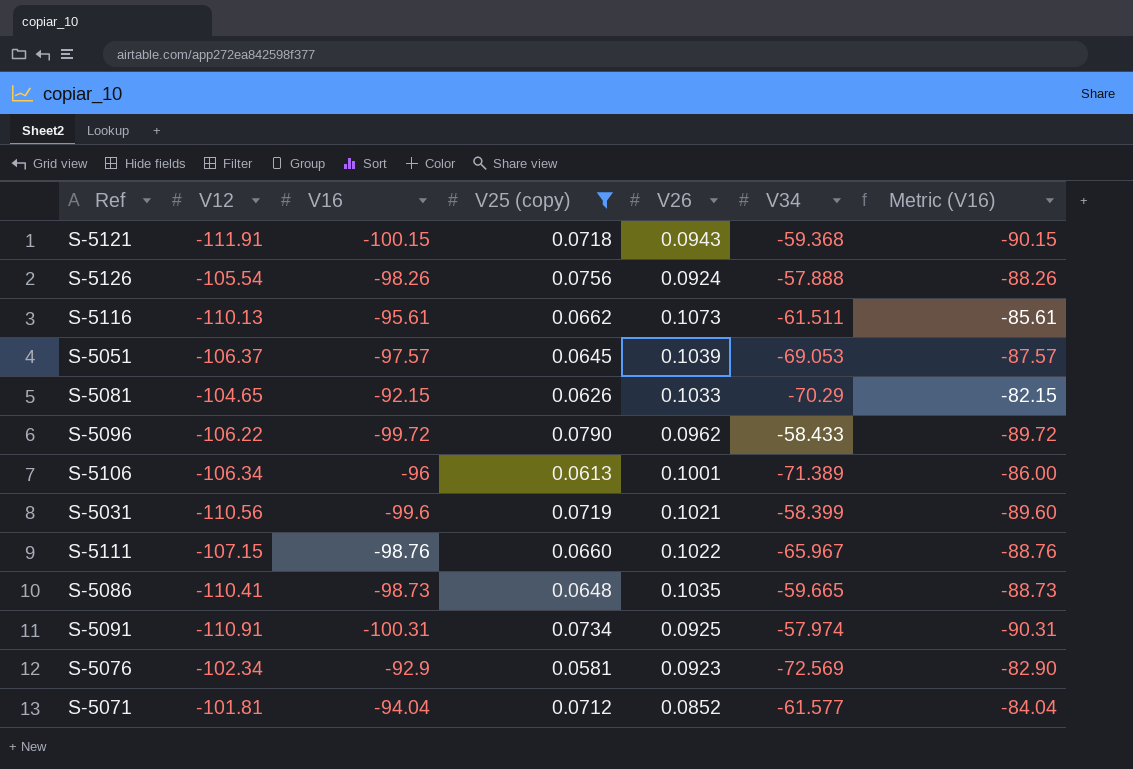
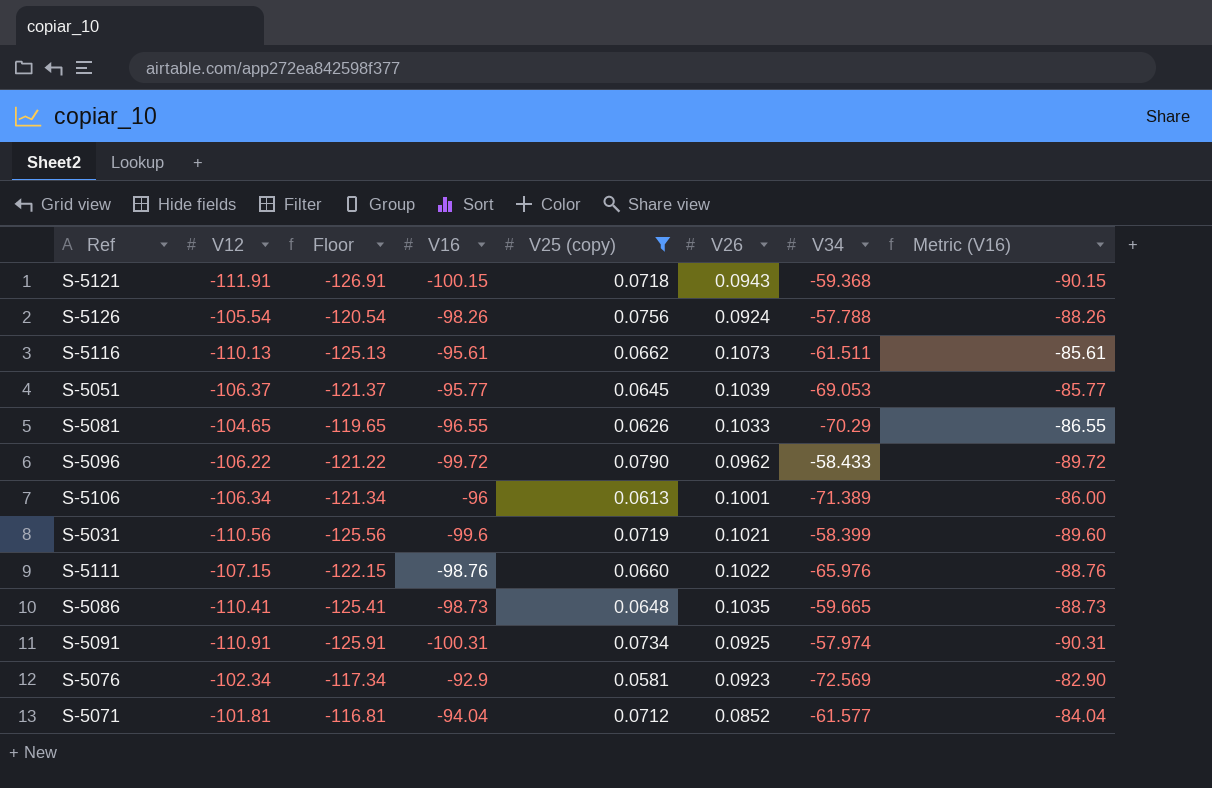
column Floor | formula: none -> [V12] - 15
S-5126 | V34: -57.888 -> -57.788
S-5051 | V16: -97.57 -> -95.77
S-5051 | Metric (V16): -87.57 -> -85.77
S-5081 | V16: -92.15 -> -96.55
S-5081 | Metric (V16): -82.15 -> -86.55
S-5111 | V34: -65.967 -> -65.976

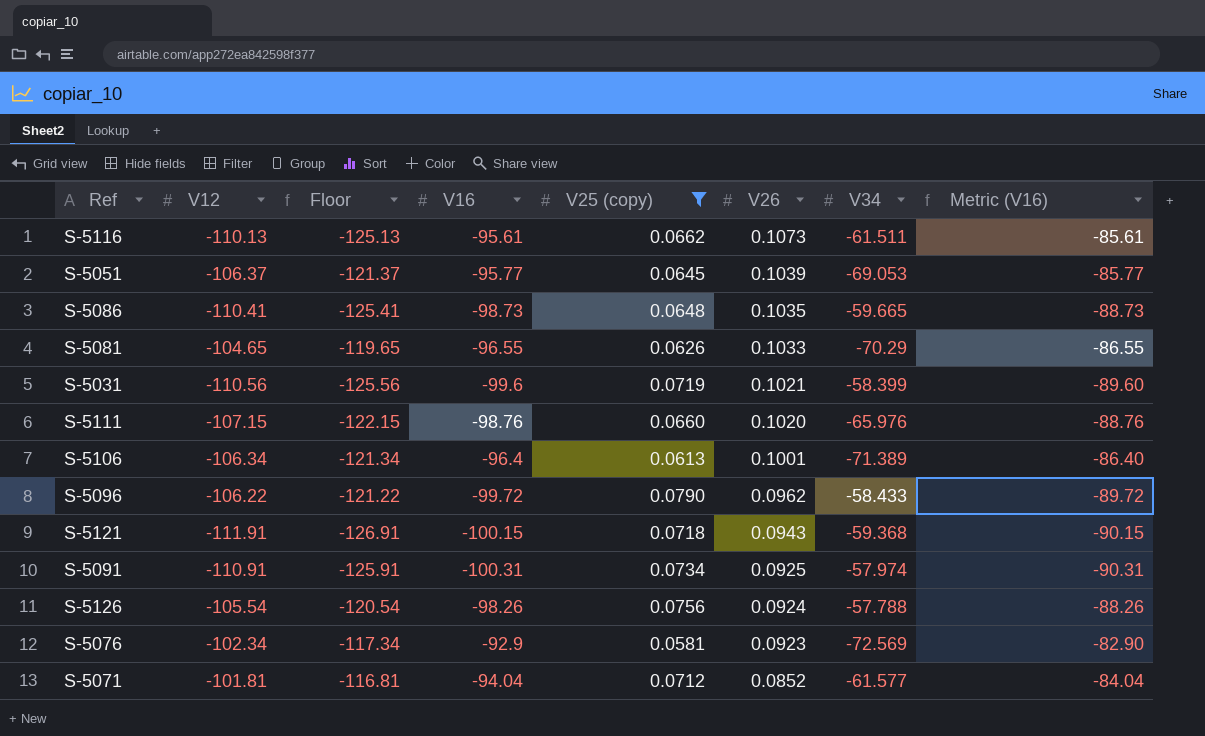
row order: none -> V26 descending
S-5111 | V26: 0.1022 -> 0.1020
S-5106 | V16: -96 -> -96.4
S-5106 | Metric (V16): -86.00 -> -86.40

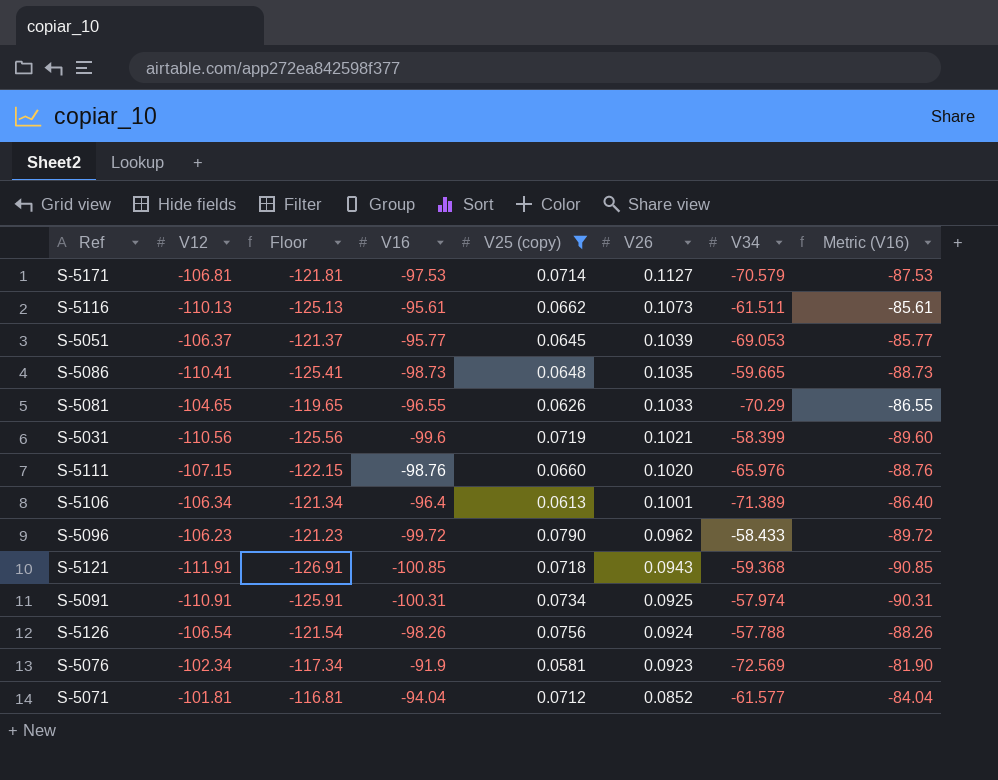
row S-5171: none -> -106.81 | -121.81 | -97.53 | 0.0714 | 0.1127 | -70.579 | -87.53
S-5096 | V12: -106.22 -> -106.23
S-5096 | Floor: -121.22 -> -121.23
S-5121 | V16: -100.15 -> -100.85
S-5121 | Metric (V16): -90.15 -> -90.85
S-5126 | V12: -105.54 -> -106.54
S-5126 | Floor: -120.54 -> -121.54
S-5076 | V16: -92.9 -> -91.9
S-5076 | Metric (V16): -82.90 -> -81.90

